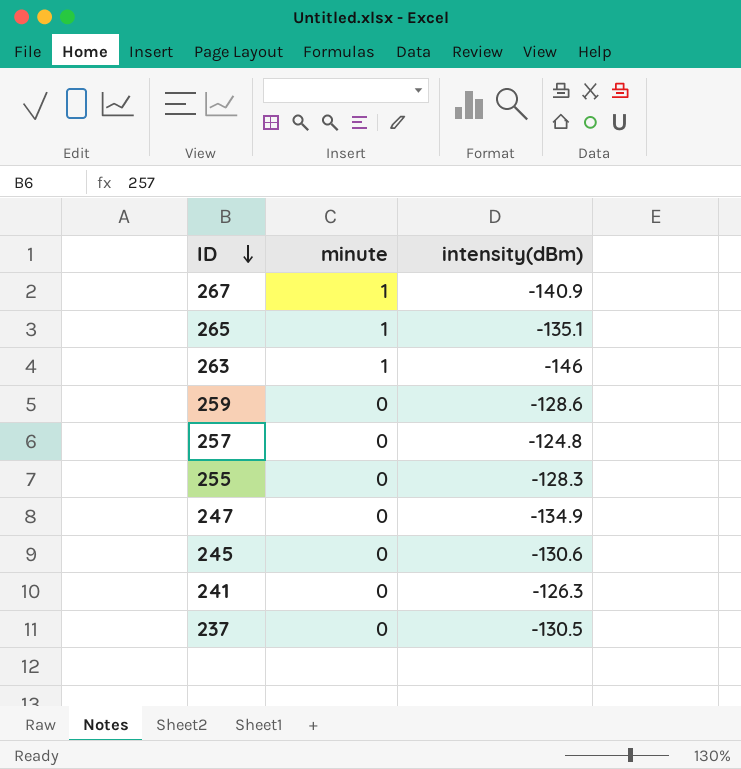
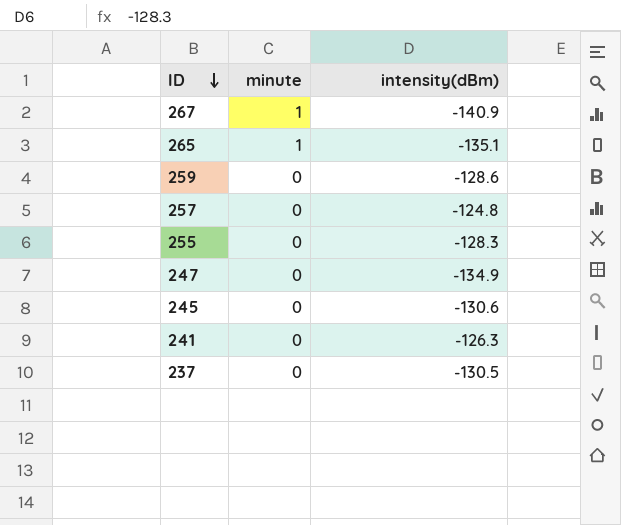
row 263: 1 | -146 -> none

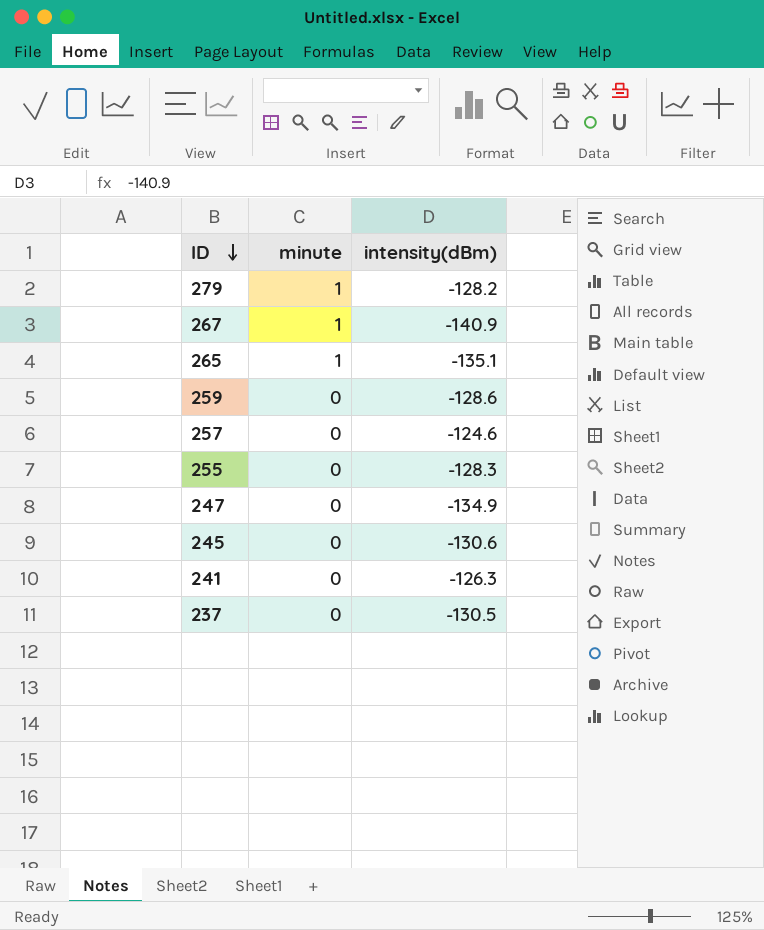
row 279: none -> 1 | -128.2
257 | intensity(dBm): -124.8 -> -124.6

